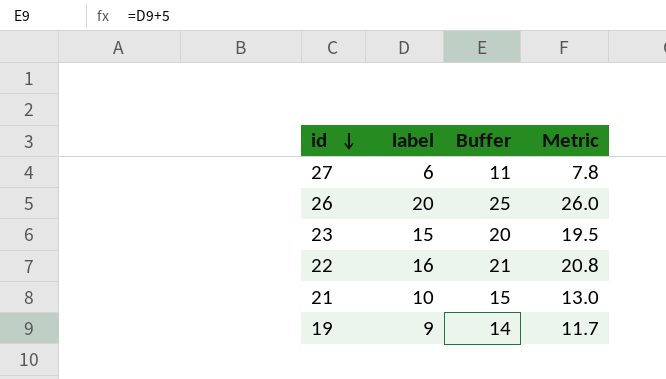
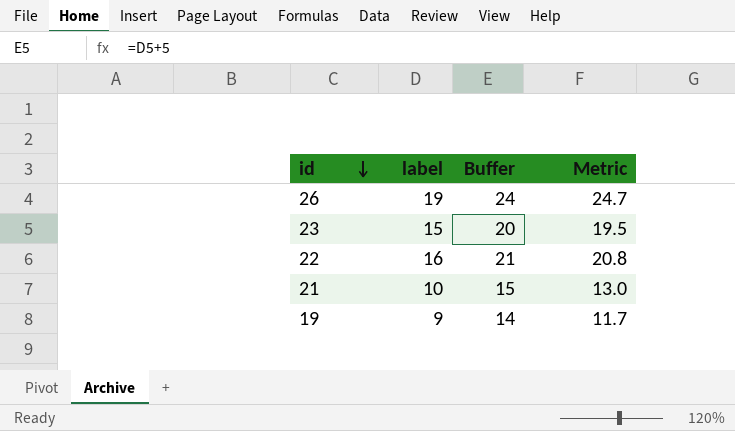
row 27: 6 | 11 | 7.8 -> none
26 | label: 20 -> 19
26 | Buffer: 25 -> 24
26 | Metric: 26.0 -> 24.7

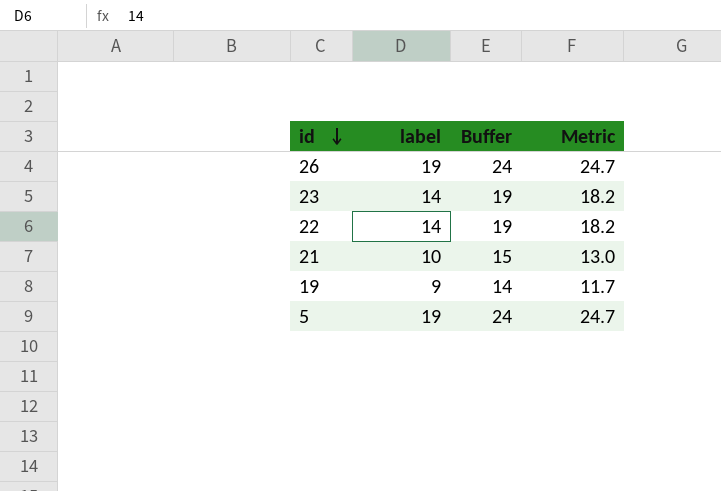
23 | label: 15 -> 14
23 | Buffer: 20 -> 19
23 | Metric: 19.5 -> 18.2
22 | label: 16 -> 14
22 | Buffer: 21 -> 19
22 | Metric: 20.8 -> 18.2
row 5: none -> 19 | 24 | 24.7

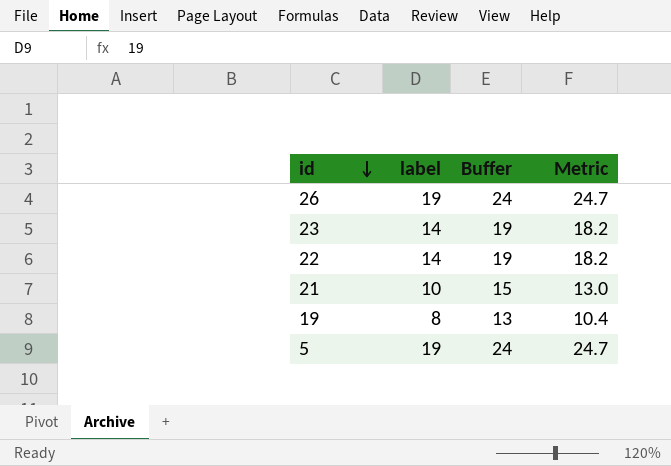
19 | label: 9 -> 8
19 | Buffer: 14 -> 13
19 | Metric: 11.7 -> 10.4

